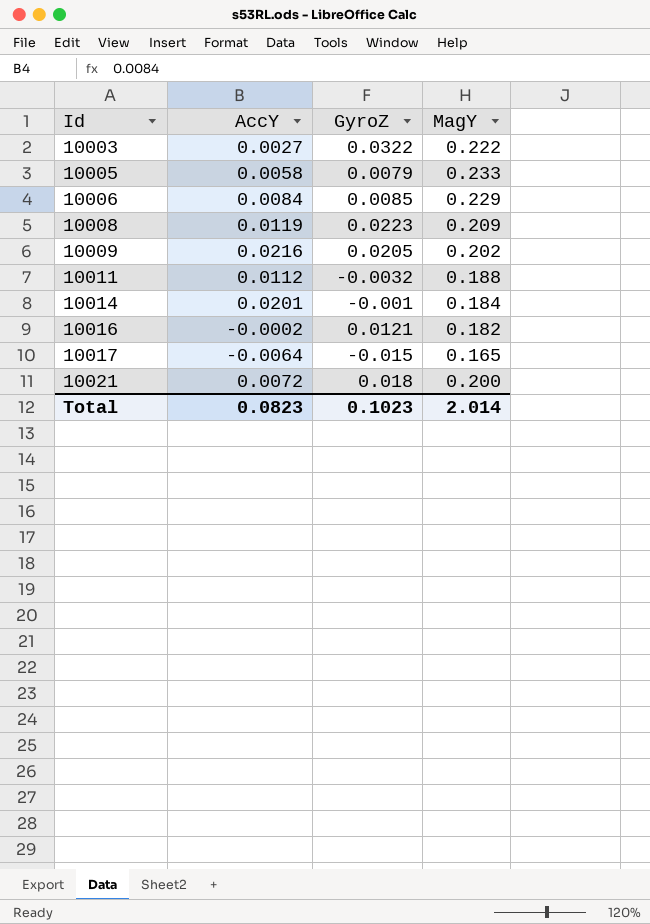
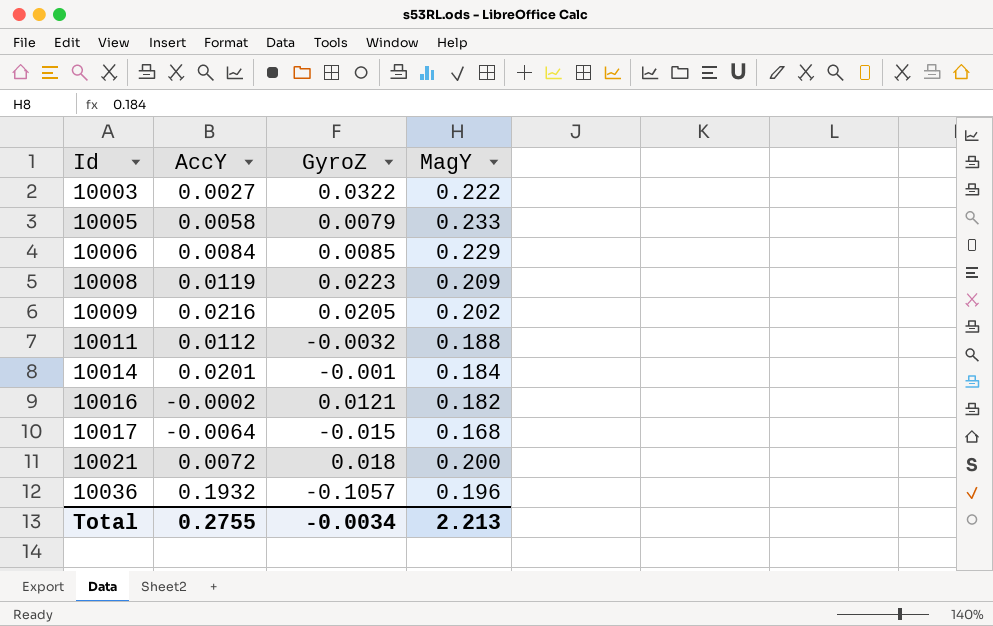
10017 | MagY: 0.165 -> 0.168
row 10036: none -> 0.1932 | -0.1057 | 0.196
Total | AccY: 0.0823 -> 0.2755
Total | GyroZ: 0.1023 -> -0.0034
Total | MagY: 2.014 -> 2.213

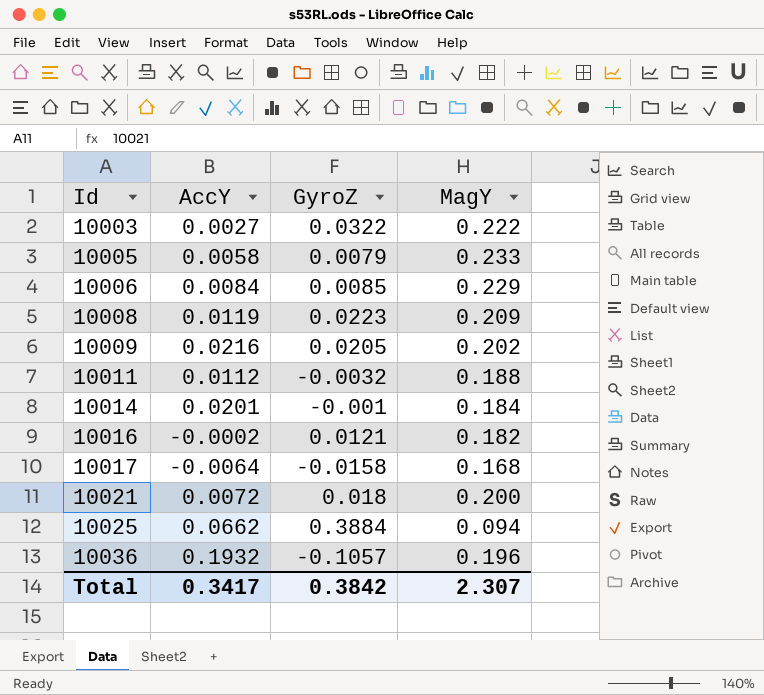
10017 | GyroZ: -0.015 -> -0.0158
row 10025: none -> 0.0662 | 0.3884 | 0.094
Total | AccY: 0.2755 -> 0.3417
Total | GyroZ: -0.0034 -> 0.3842
Total | MagY: 2.213 -> 2.307

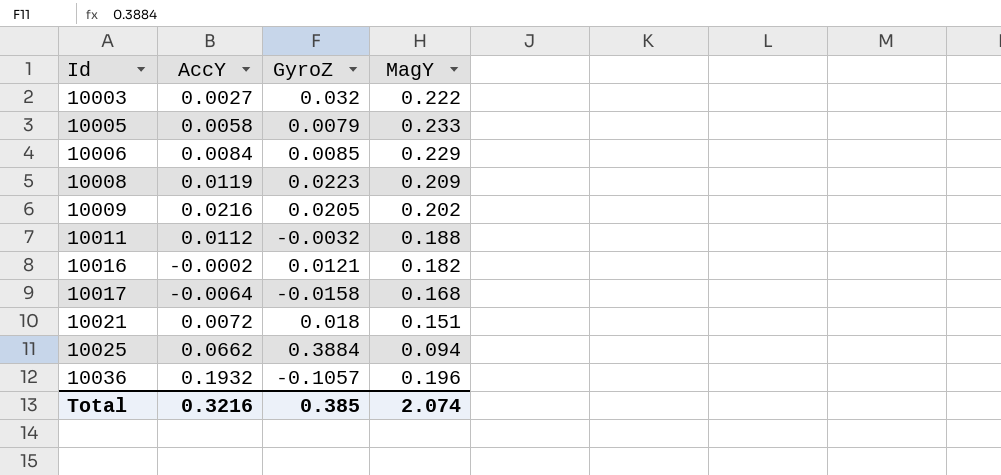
row 10014: 0.0201 | -0.001 | 0.184 -> none
10003 | GyroZ: 0.0322 -> 0.032
10021 | MagY: 0.200 -> 0.151
Total | AccY: 0.3417 -> 0.3216
Total | GyroZ: 0.3842 -> 0.385
Total | MagY: 2.307 -> 2.074

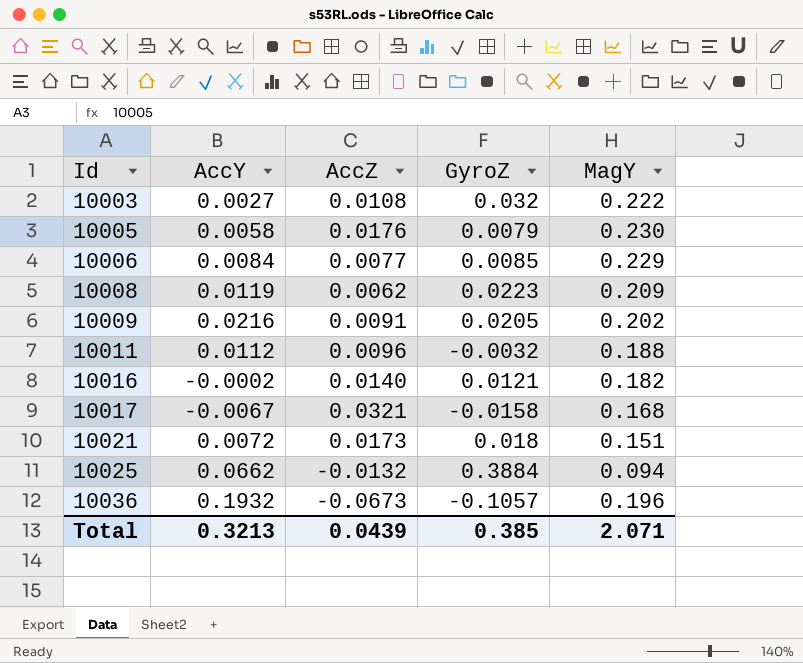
column AccZ | position: none -> 3
10005 | MagY: 0.233 -> 0.230
10017 | AccY: -0.0064 -> -0.0067
Total | AccY: 0.3216 -> 0.3213
Total | MagY: 2.074 -> 2.071

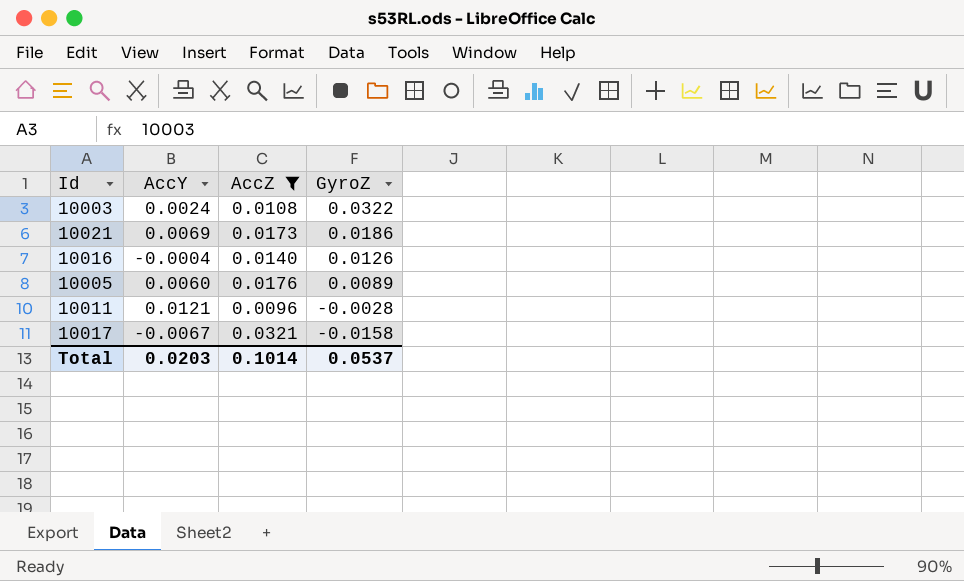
filter: none -> AccZ >= 0.0096
row order: Id ascending -> GyroZ descending
column MagY | position: 5 -> none
10003 | AccY: 0.0027 -> 0.0024
10003 | GyroZ: 0.032 -> 0.0322
10021 | AccY: 0.0072 -> 0.0069
10021 | GyroZ: 0.018 -> 0.0186
10016 | AccY: -0.0002 -> -0.0004
10016 | GyroZ: 0.0121 -> 0.0126
10005 | AccY: 0.0058 -> 0.0060
10005 | GyroZ: 0.0079 -> 0.0089
10011 | AccY: 0.0112 -> 0.0121
10011 | GyroZ: -0.0032 -> -0.0028
Total | AccY: 0.3213 -> 0.0203
Total | AccZ: 0.0439 -> 0.1014
Total | GyroZ: 0.385 -> 0.0537

